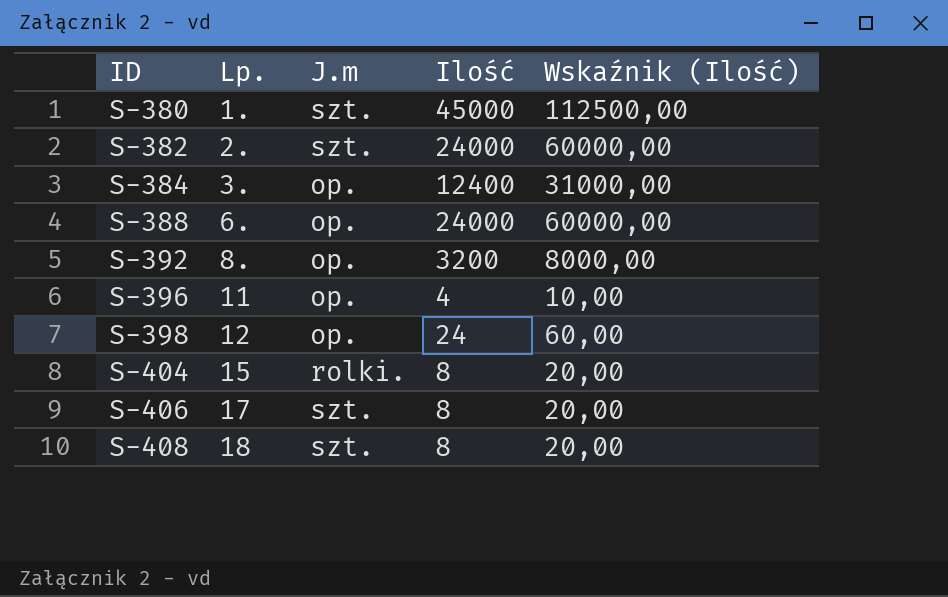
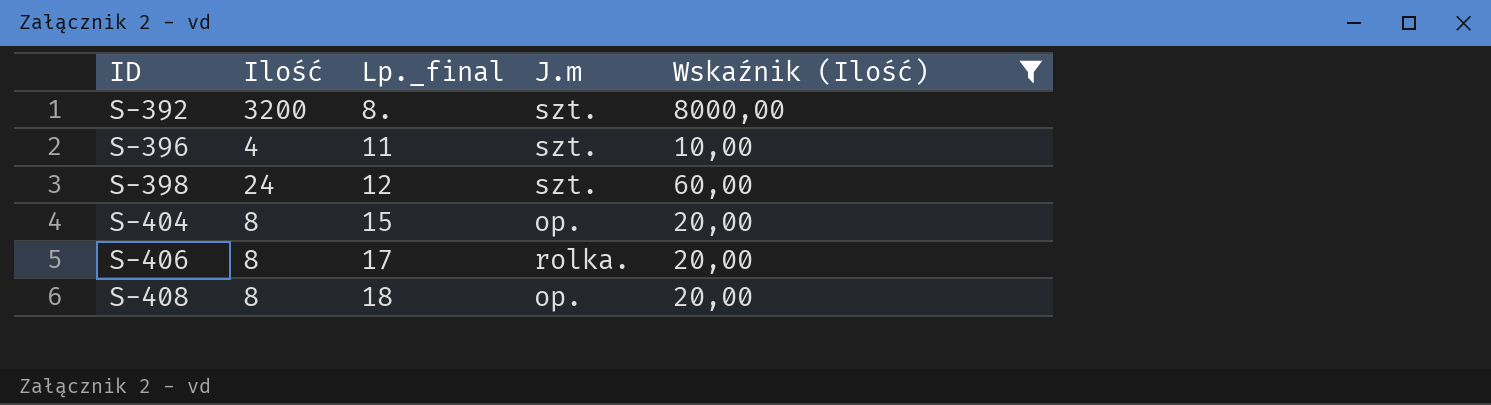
filter: none -> Wskaźnik (Ilość) <= 8000,00
column Ilość | position: 4 -> 2
column name: Lp. -> Lp._final
S-392 | J.m: op. -> szt.
S-396 | J.m: op. -> szt.
S-398 | J.m: op. -> szt.
S-404 | J.m: rolki. -> op.
S-406 | J.m: szt. -> rolka.
S-408 | J.m: szt. -> op.

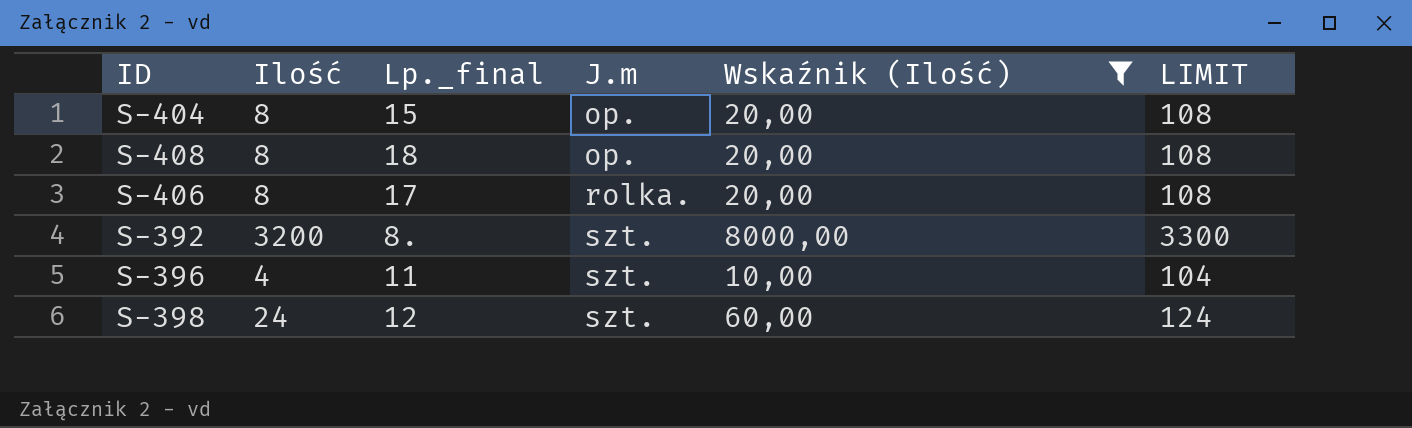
row order: ID ascending -> J.m ascending
column LIMIT | formula: none -> [Ilość] + 100

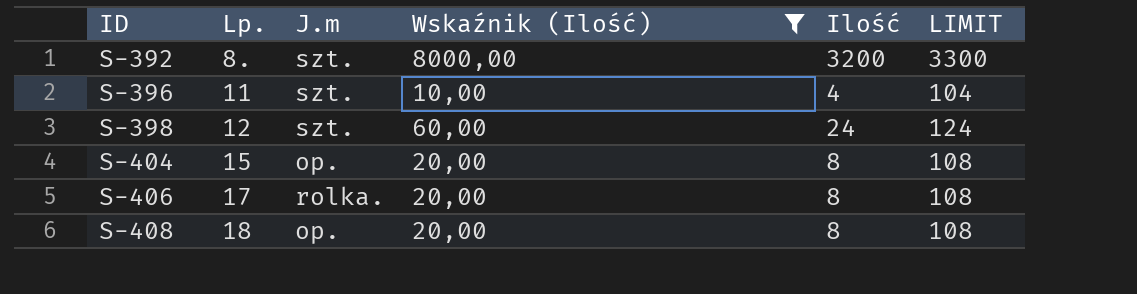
row order: J.m ascending -> ID ascending
column name: Lp._final -> Lp.
column Ilość | position: 2 -> 5

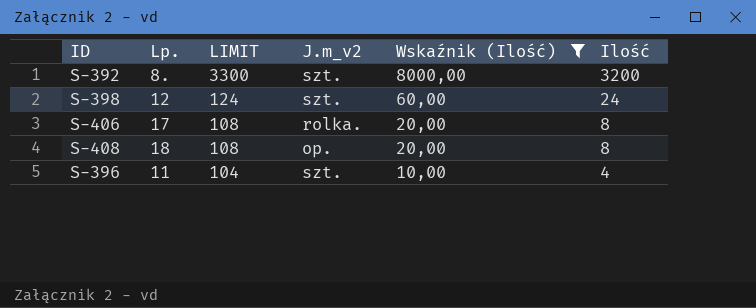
row order: ID ascending -> LIMIT descending
column LIMIT | position: 6 -> 3
column name: J.m -> J.m_v2
row S-404: 15 | op. | 20,00 | 8 | 108 -> none

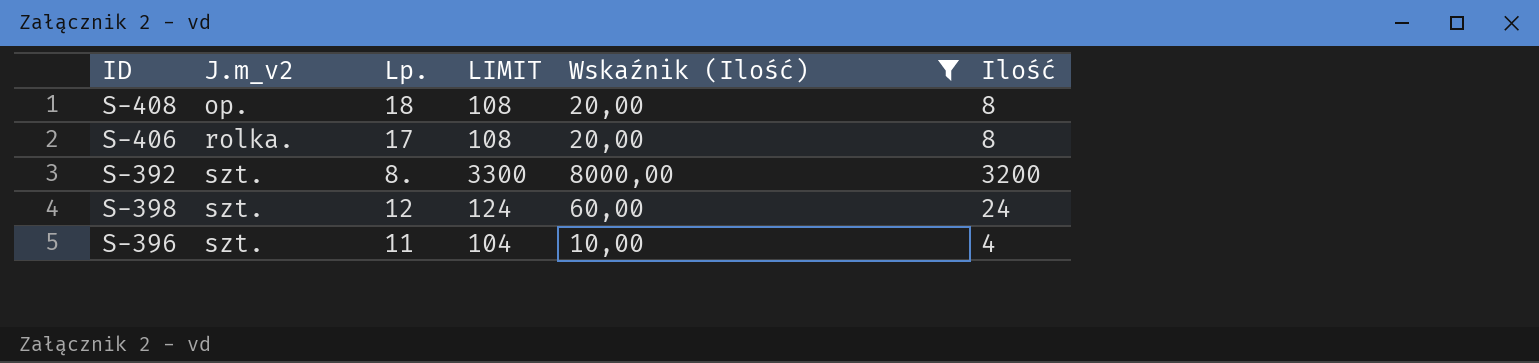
row order: LIMIT descending -> J.m_v2 ascending
column J.m_v2 | position: 4 -> 2

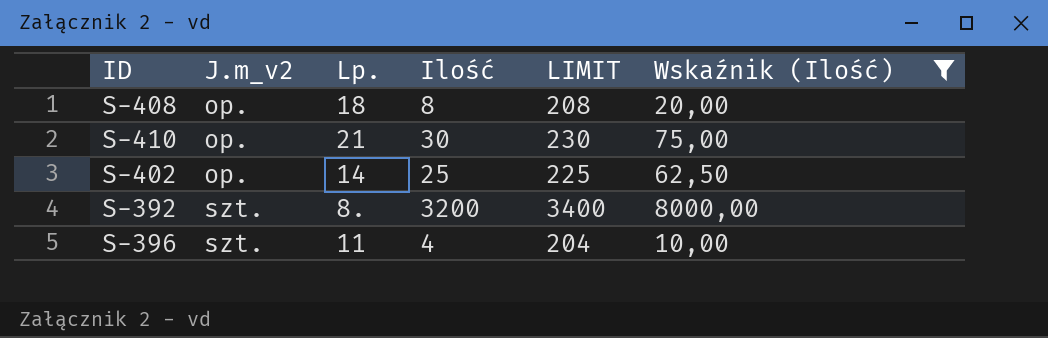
column Ilość | position: 6 -> 4
column LIMIT | formula: [Ilość] + 100 -> [Ilość] + 200
row S-406: rolka. | 17 | 108 | 20,00 | 8 -> none
row S-398: szt. | 12 | 124 | 60,00 | 24 -> none
row S-410: none -> op. | 21 | 30 | 230 | 75,00
row S-402: none -> op. | 14 | 25 | 225 | 62,50

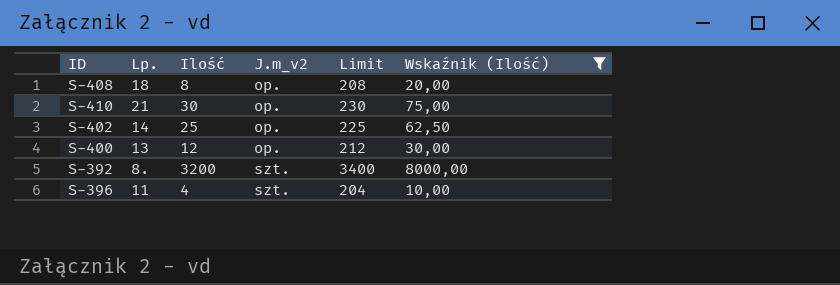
column J.m_v2 | position: 2 -> 4
column name: LIMIT -> Limit
row S-400: none -> 13 | 12 | op. | 212 | 30,00

